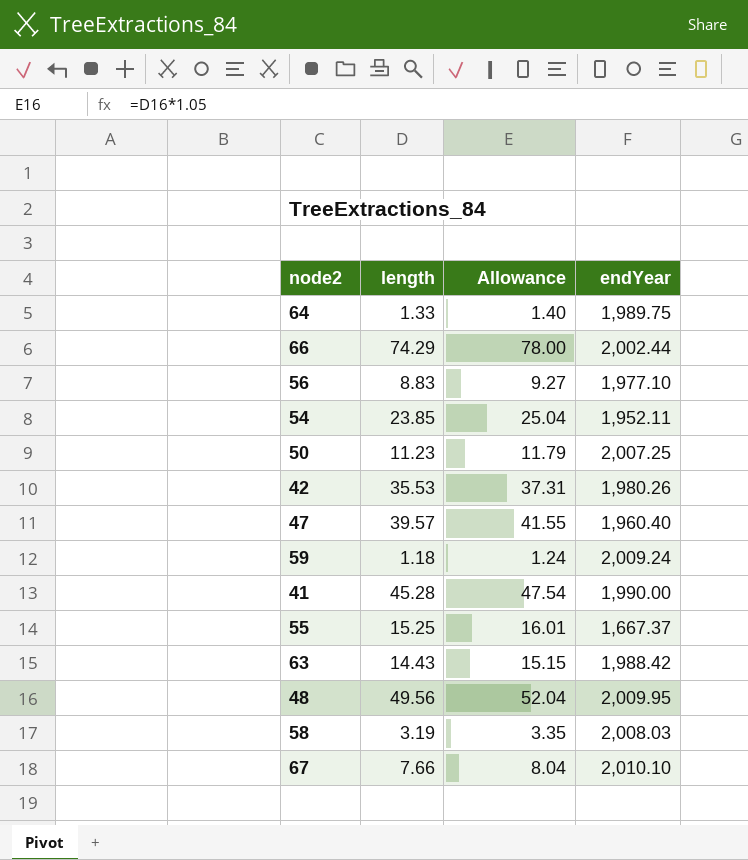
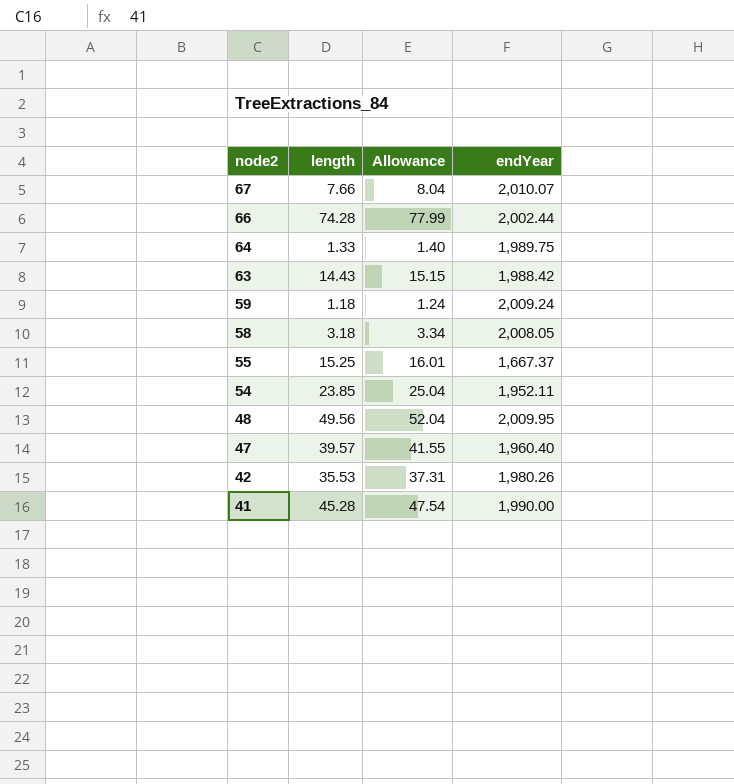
row order: none -> node2 descending
row 56: 8.83 | 9.27 | 1,977.10 -> none
row 50: 11.23 | 11.79 | 2,007.25 -> none
67 | endYear: 2,010.10 -> 2,010.07
66 | length: 74.29 -> 74.28
66 | Allowance: 78.00 -> 77.99
58 | length: 3.19 -> 3.18
58 | Allowance: 3.35 -> 3.34
58 | endYear: 2,008.03 -> 2,008.05

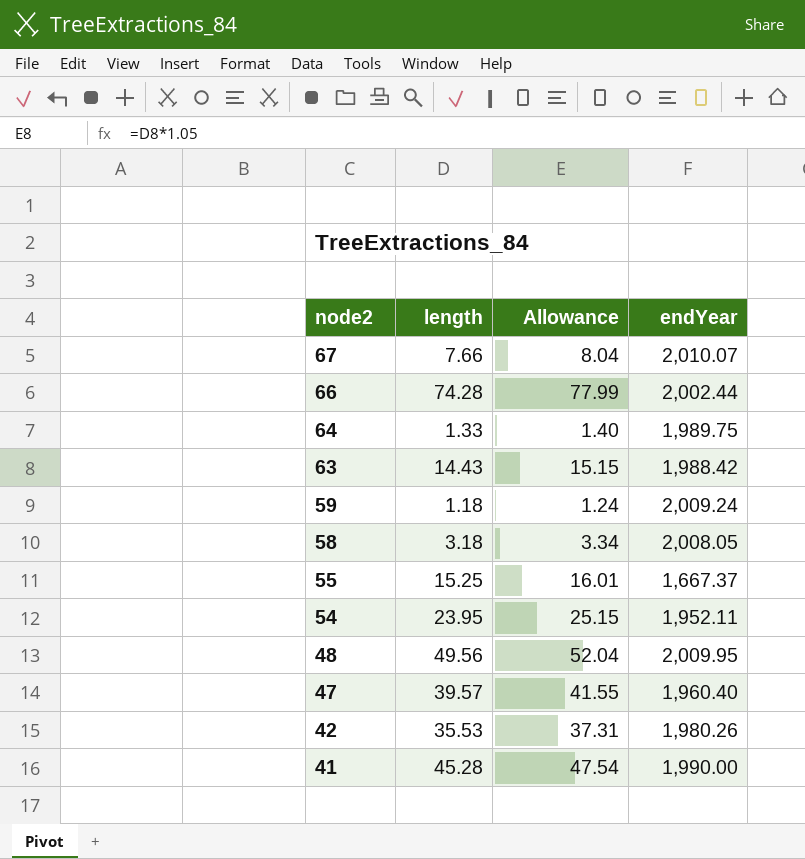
54 | length: 23.85 -> 23.95
54 | Allowance: 25.04 -> 25.15

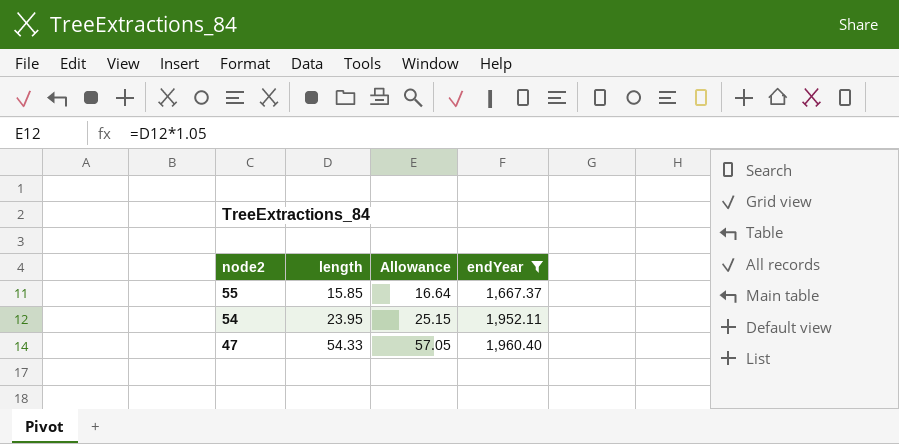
filter: none -> endYear <= 1,960.40
55 | length: 15.25 -> 15.85
55 | Allowance: 16.01 -> 16.64
47 | length: 39.57 -> 54.33
47 | Allowance: 41.55 -> 57.05

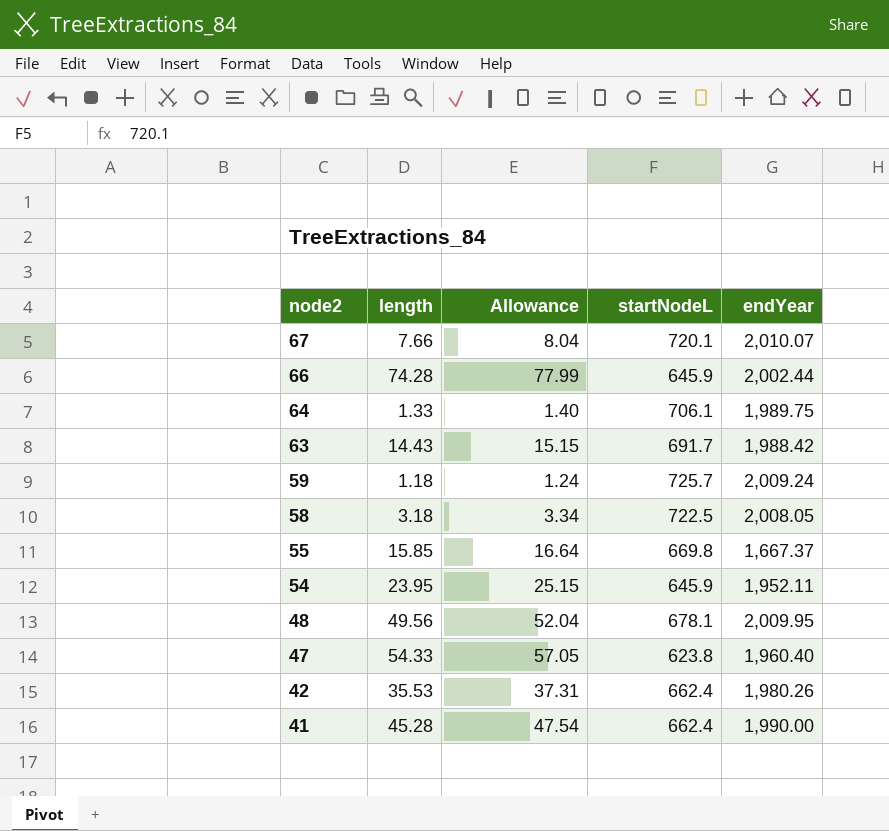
filter: endYear <= 1,960.40 -> none
column startNodeL | position: none -> 4

